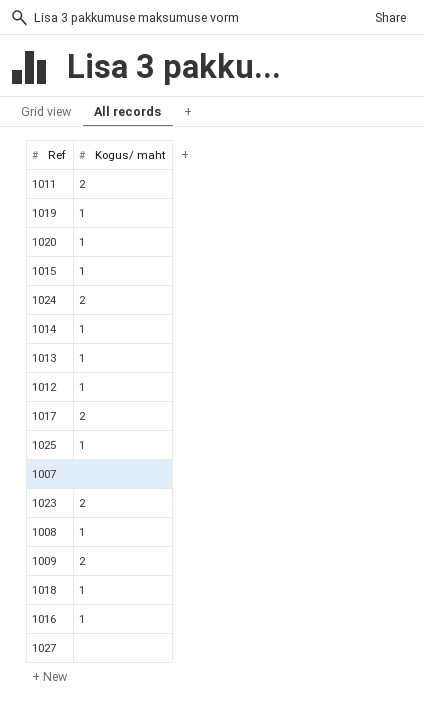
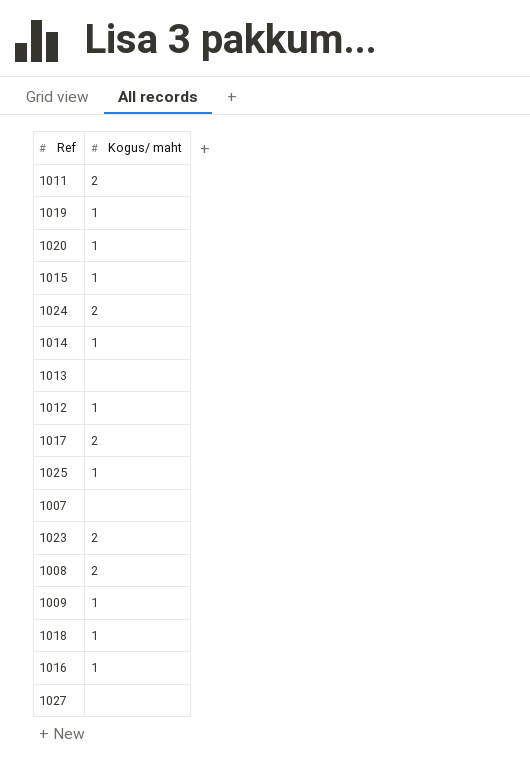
1013 | Kogus/ maht: 1 -> none
1008 | Kogus/ maht: 1 -> 2
1009 | Kogus/ maht: 2 -> 1

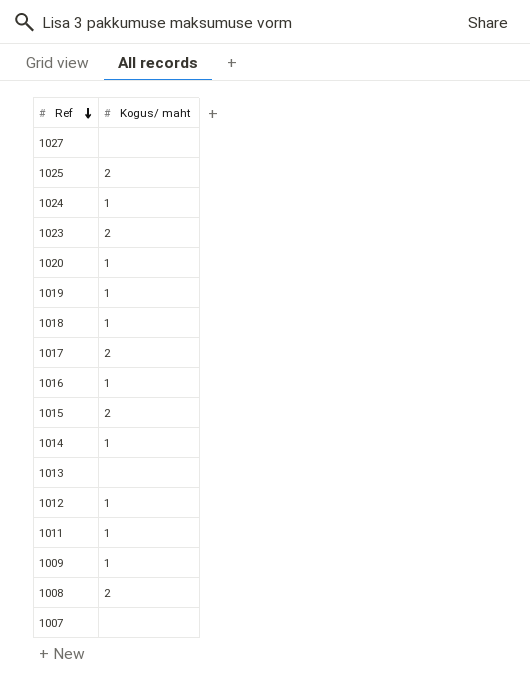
row order: none -> Ref descending
1025 | Kogus/ maht: 1 -> 2
1024 | Kogus/ maht: 2 -> 1
1015 | Kogus/ maht: 1 -> 2
1011 | Kogus/ maht: 2 -> 1

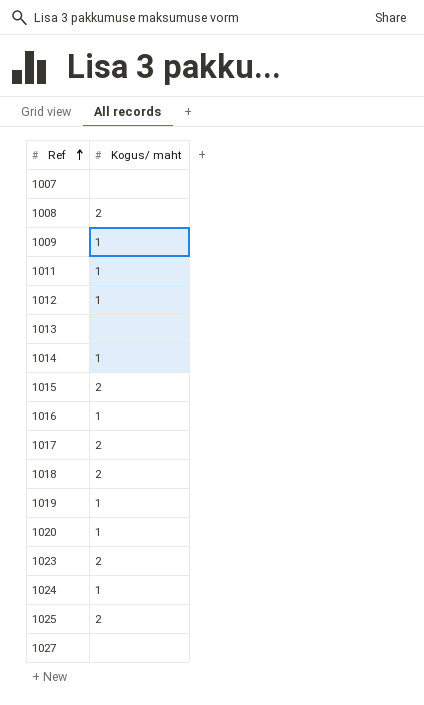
row order: Ref descending -> Ref ascending
1018 | Kogus/ maht: 1 -> 2

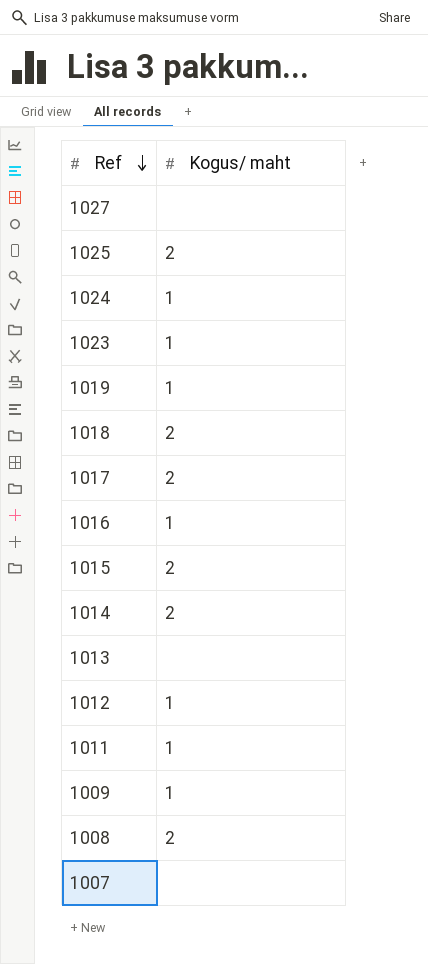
row order: Ref ascending -> Ref descending
row 1020: 1 -> none
1023 | Kogus/ maht: 2 -> 1
1014 | Kogus/ maht: 1 -> 2

